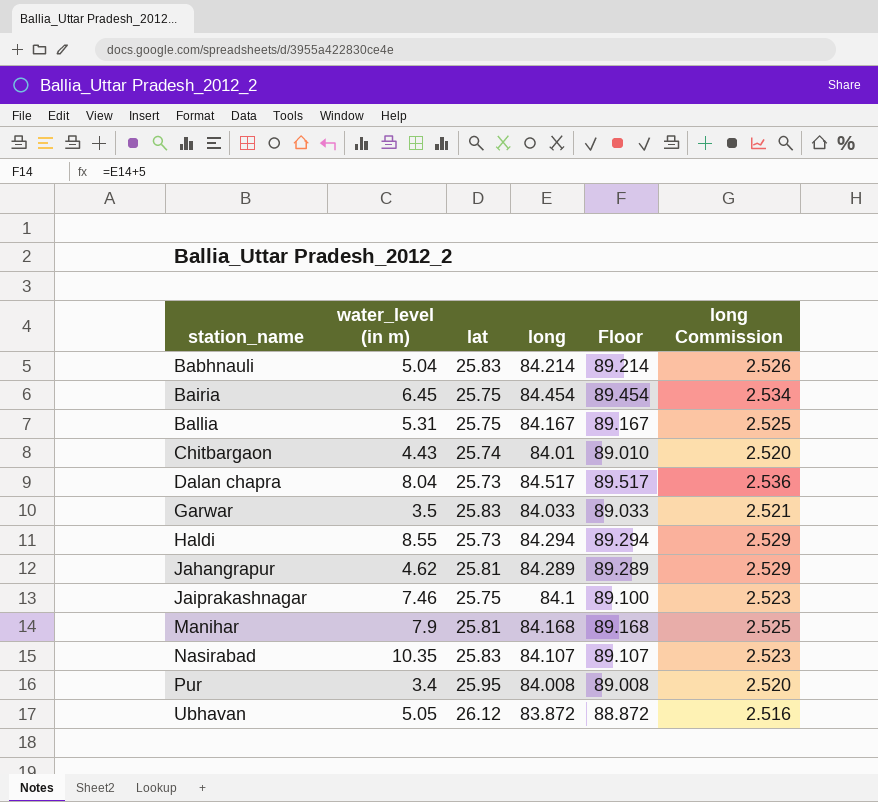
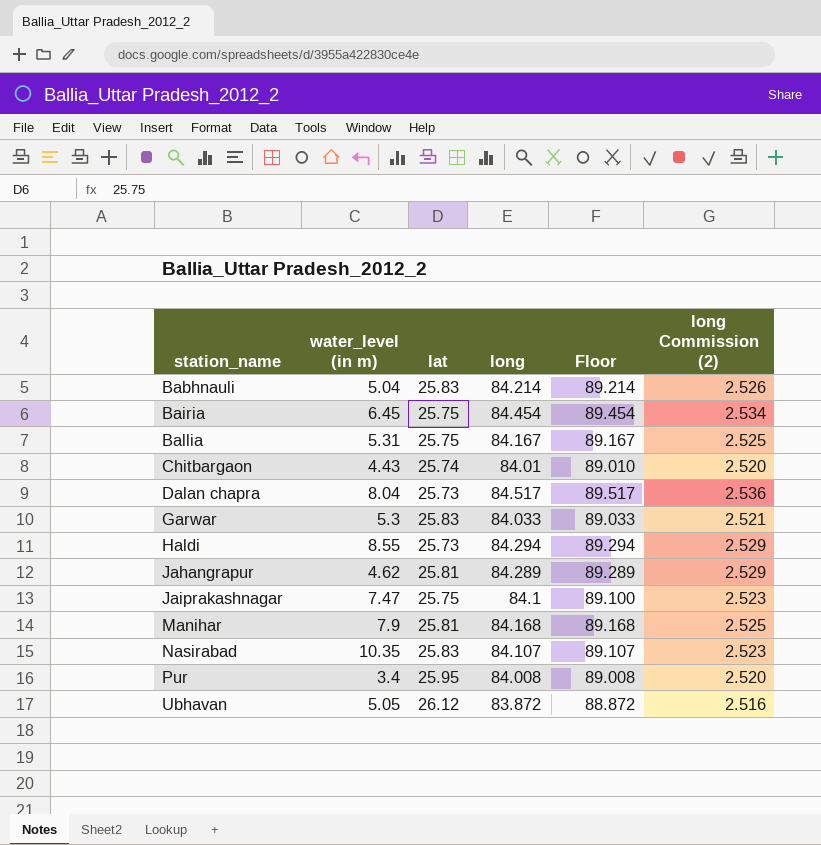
column name: long Commission -> long Commission (2)
Garwar | water_level (in m): 3.5 -> 5.3
Jaiprakashnagar | water_level (in m): 7.46 -> 7.47

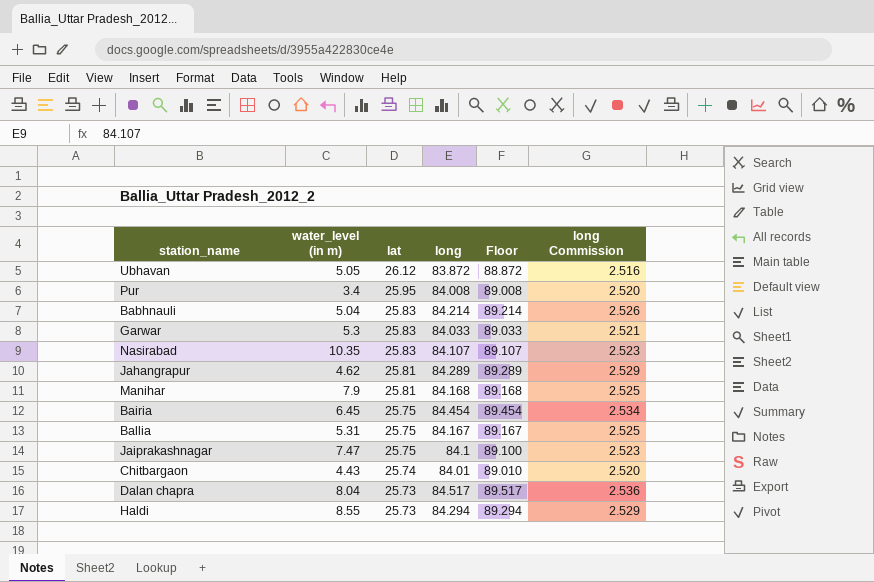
row order: station_name ascending -> lat descending
column name: long Commission (2) -> long Commission

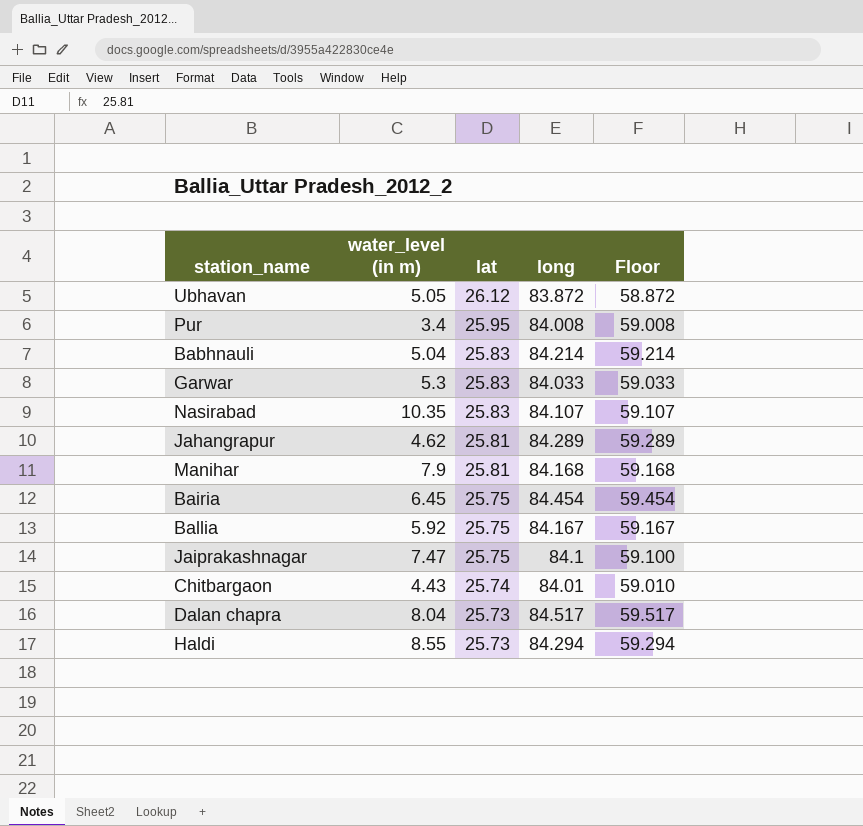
column long Commission | formula: [long] * 0.03 -> none
column Floor | formula: [long] + 5 -> [long] - 25
Ballia | water_level (in m): 5.31 -> 5.92

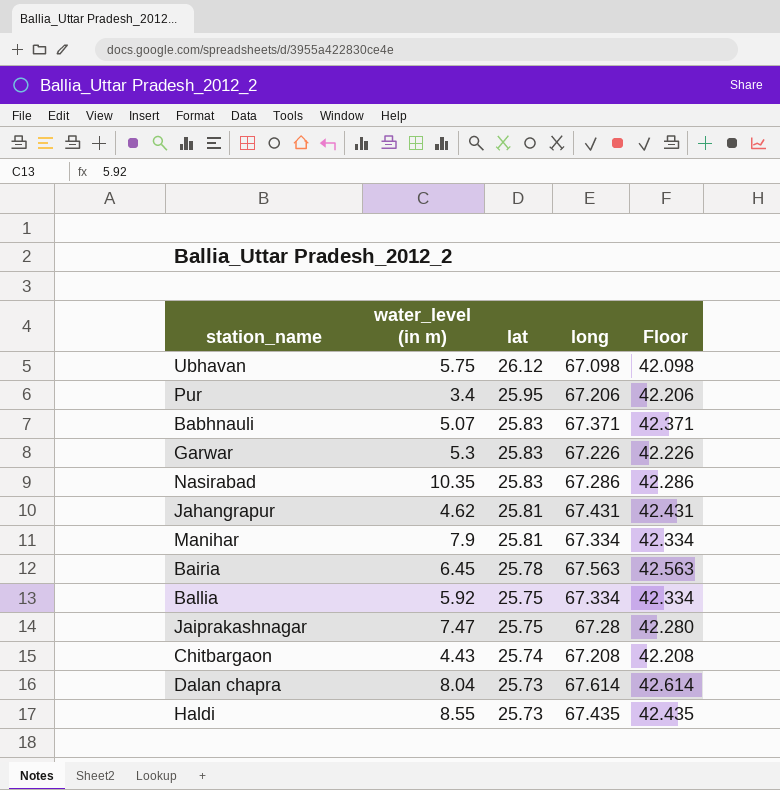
Ubhavan | water_level (in m): 5.05 -> 5.75
Ubhavan | long: 83.872 -> 67.098
Ubhavan | Floor: 58.872 -> 42.098
Pur | long: 84.008 -> 67.206
Pur | Floor: 59.008 -> 42.206
Babhnauli | water_level (in m): 5.04 -> 5.07
Babhnauli | long: 84.214 -> 67.371
Babhnauli | Floor: 59.214 -> 42.371
Garwar | long: 84.033 -> 67.226
Garwar | Floor: 59.033 -> 42.226
Nasirabad | long: 84.107 -> 67.286
Nasirabad | Floor: 59.107 -> 42.286
Jahangrapur | long: 84.289 -> 67.431
Jahangrapur | Floor: 59.289 -> 42.431
Manihar | long: 84.168 -> 67.334
Manihar | Floor: 59.168 -> 42.334
Bairia | lat: 25.75 -> 25.78
Bairia | long: 84.454 -> 67.563
Bairia | Floor: 59.454 -> 42.563
Ballia | long: 84.167 -> 67.334
Ballia | Floor: 59.167 -> 42.334
Jaiprakashnagar | long: 84.1 -> 67.28
Jaiprakashnagar | Floor: 59.100 -> 42.280
Chitbargaon | long: 84.01 -> 67.208
Chitbargaon | Floor: 59.010 -> 42.208
Dalan chapra | long: 84.517 -> 67.614
Dalan chapra | Floor: 59.517 -> 42.614
Haldi | long: 84.294 -> 67.435
Haldi | Floor: 59.294 -> 42.435

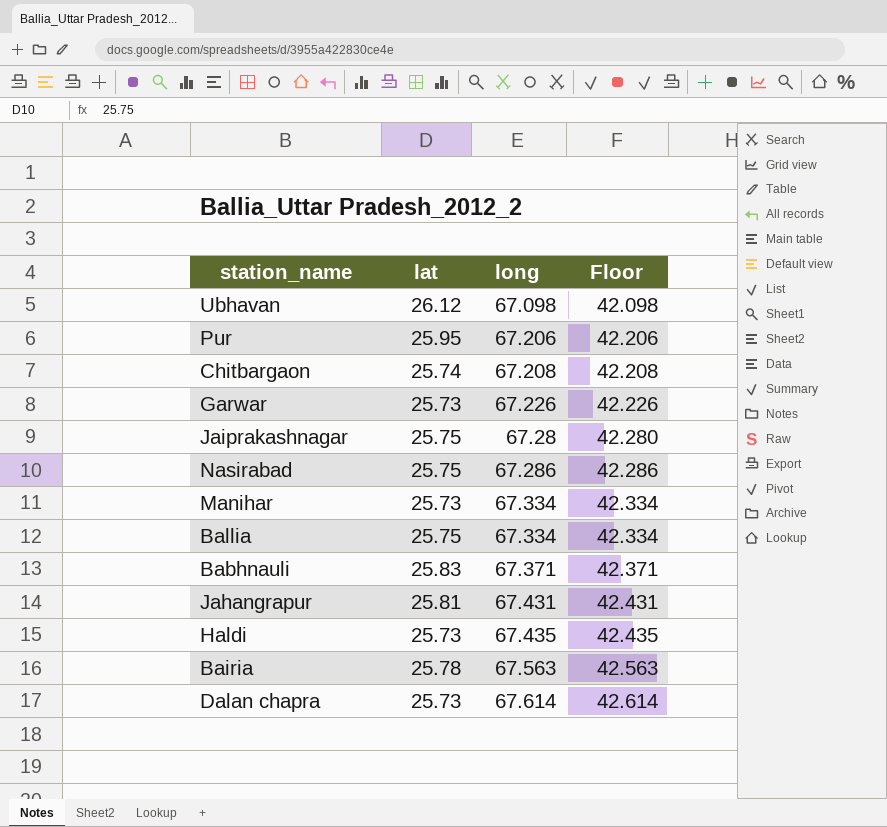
row order: lat descending -> long ascending
column water_level (in m) | position: 2 -> none
Garwar | lat: 25.83 -> 25.73
Nasirabad | lat: 25.83 -> 25.75
Manihar | lat: 25.81 -> 25.73

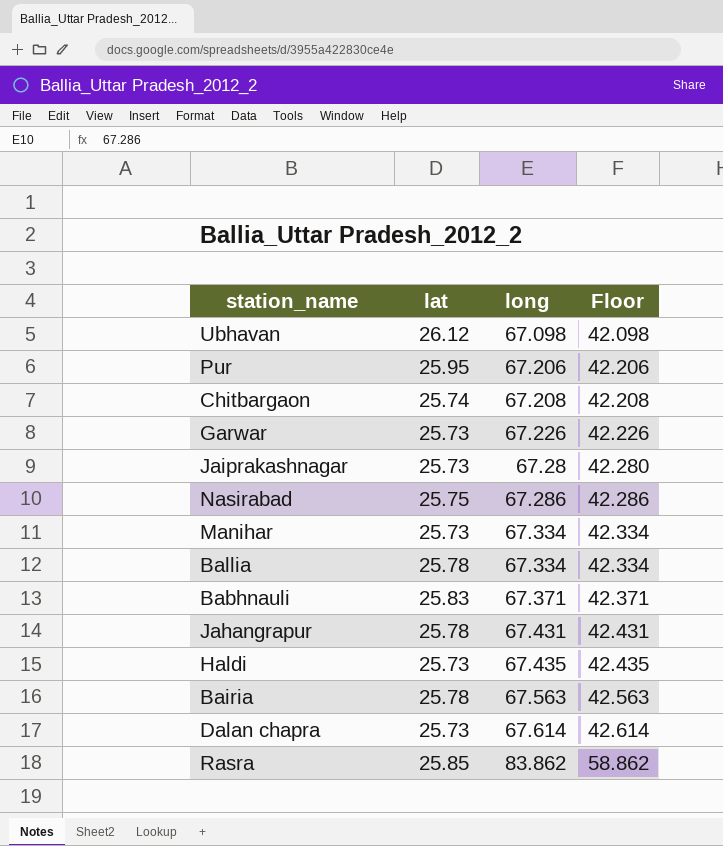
Jaiprakashnagar | lat: 25.75 -> 25.73
Ballia | lat: 25.75 -> 25.78
Jahangrapur | lat: 25.81 -> 25.78
row Rasra: none -> 25.85 | 83.862 | 58.862

